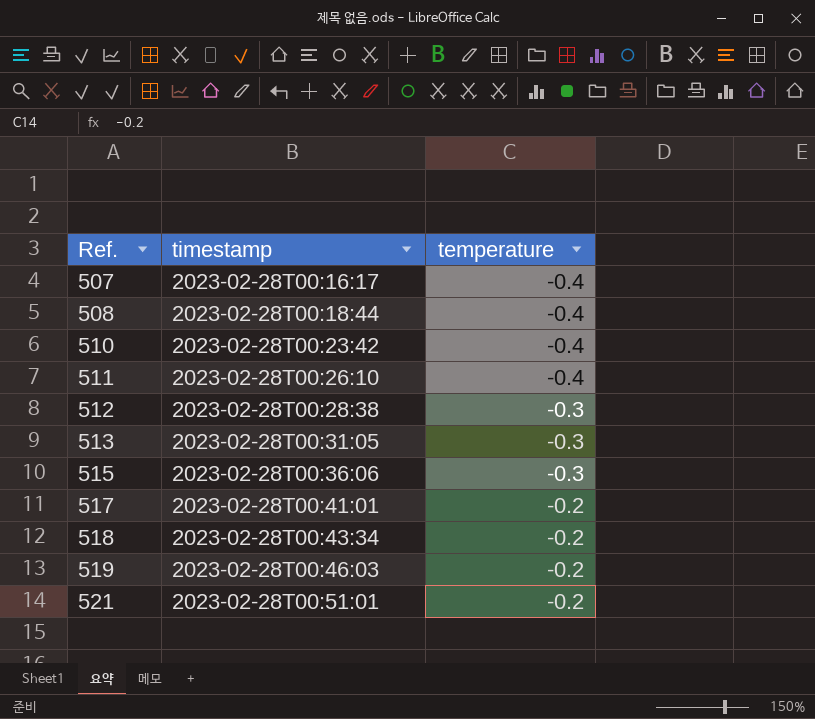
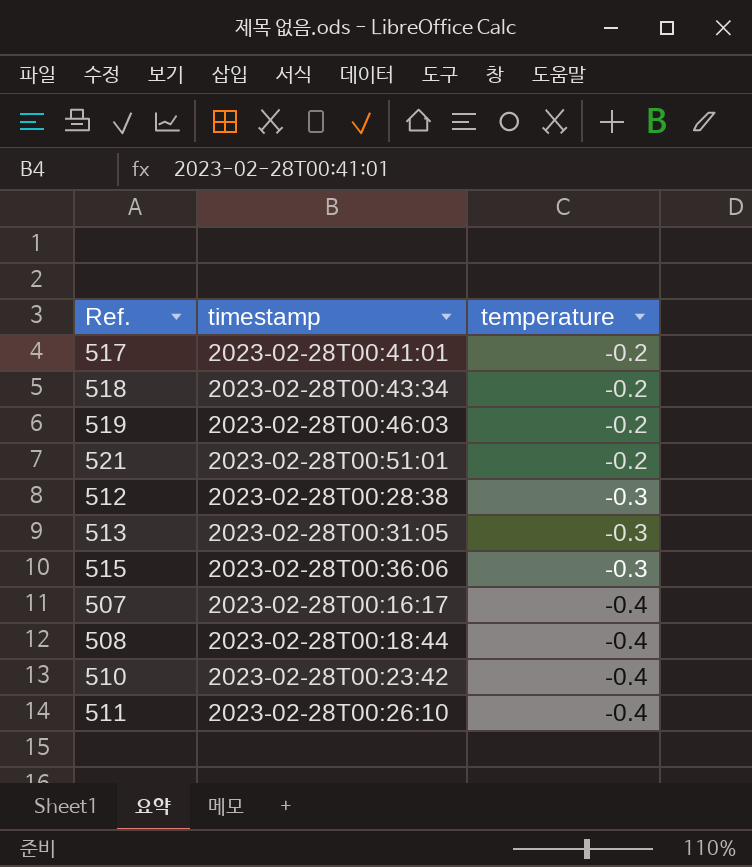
row order: Ref. ascending -> temperature descending

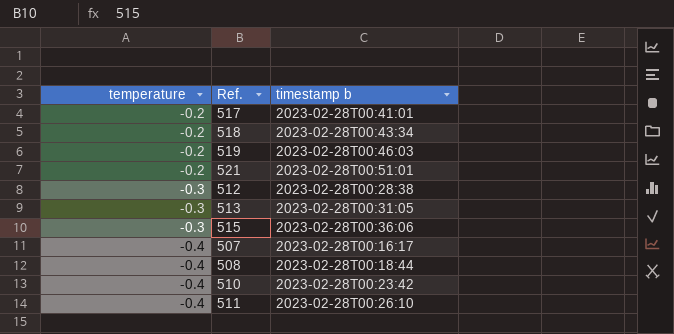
column temperature | position: 3 -> 1
column name: timestamp -> timestamp b

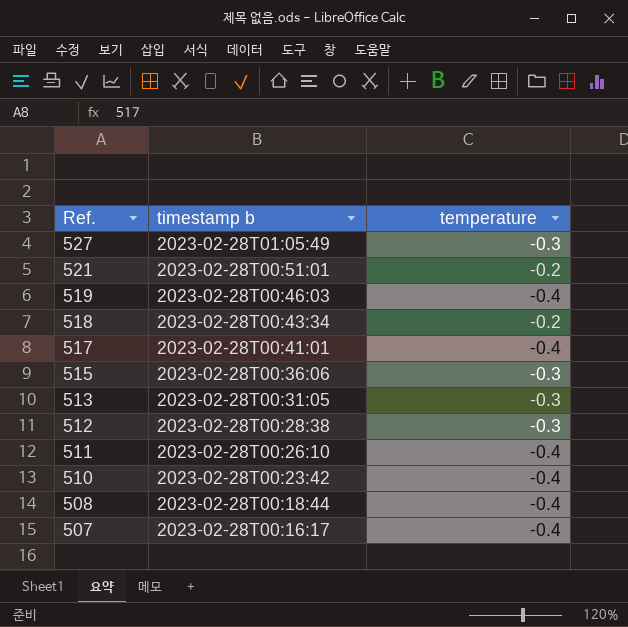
row order: temperature descending -> Ref. descending
column temperature | position: 1 -> 3
row 527: none -> 2023-02-28T01:05:49 | -0.3
519 | temperature: -0.2 -> -0.4
517 | temperature: -0.2 -> -0.4

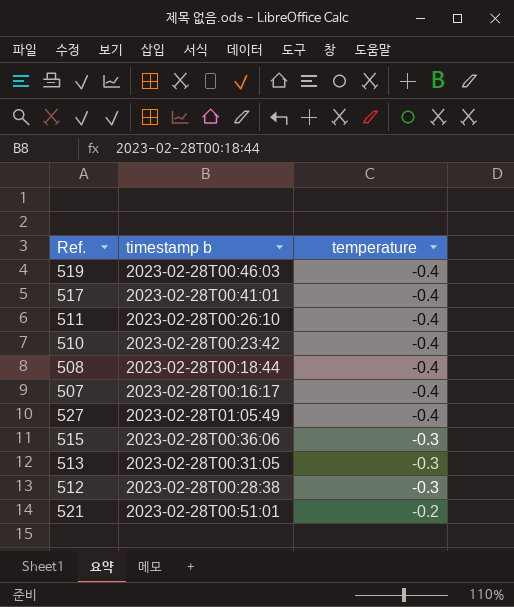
row order: Ref. descending -> temperature ascending
row 518: 2023-02-28T00:43:34 | -0.2 -> none
527 | temperature: -0.3 -> -0.4

